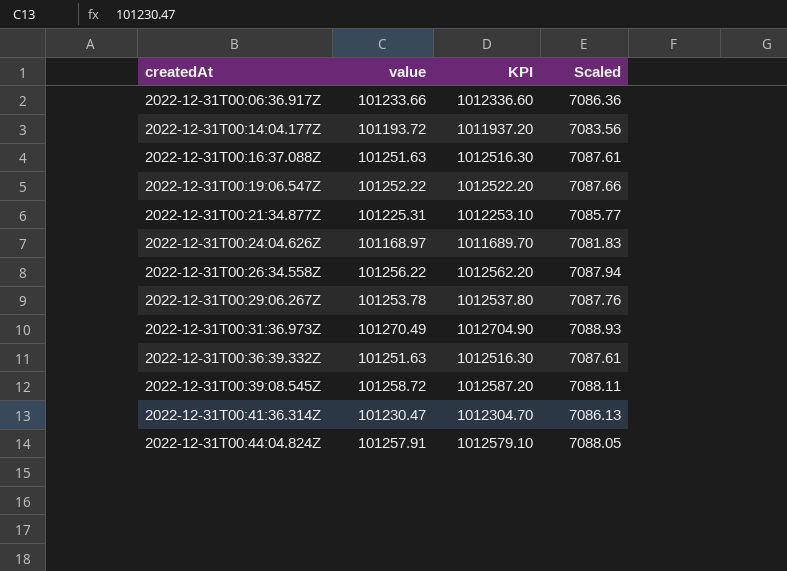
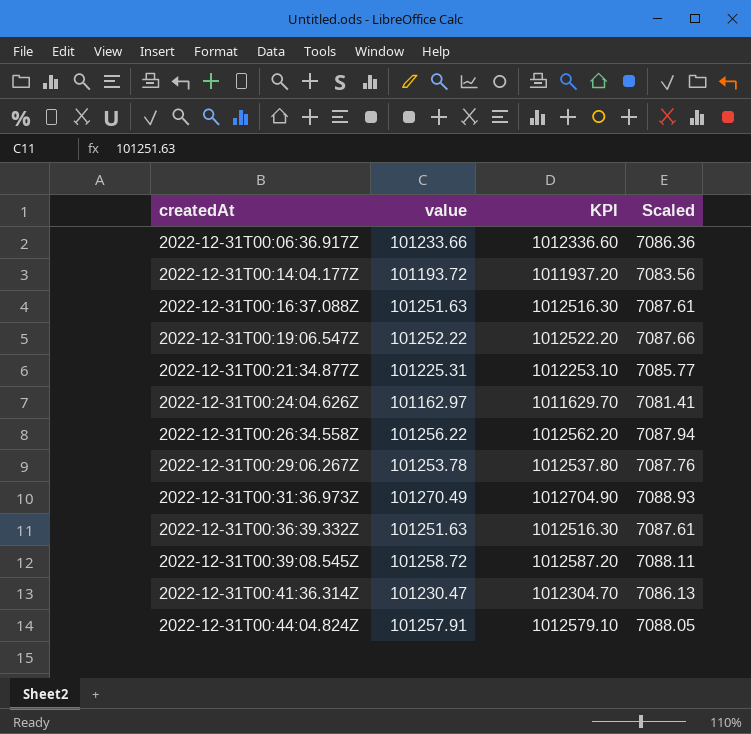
2022-12-31T00:24:04.626Z | value: 101168.97 -> 101162.97
2022-12-31T00:24:04.626Z | KPI: 1011689.70 -> 1011629.70
2022-12-31T00:24:04.626Z | Scaled: 7081.83 -> 7081.41

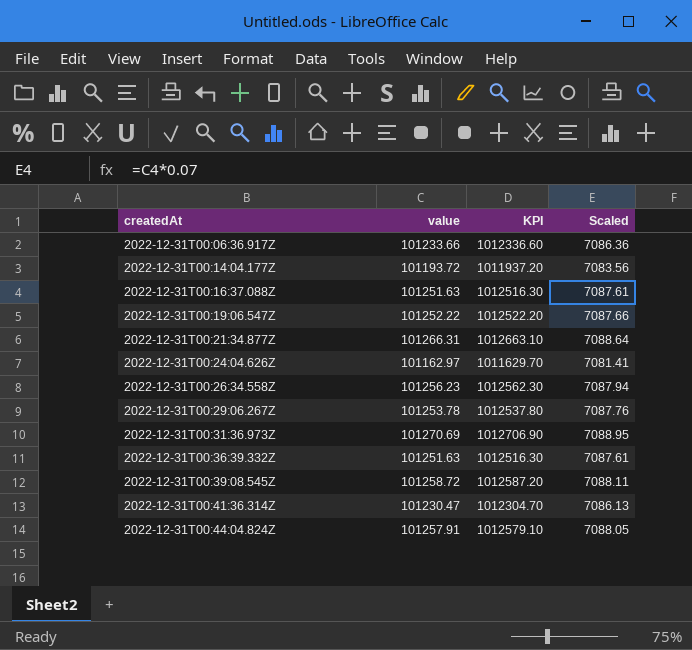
2022-12-31T00:21:34.877Z | value: 101225.31 -> 101266.31
2022-12-31T00:21:34.877Z | KPI: 1012253.10 -> 1012663.10
2022-12-31T00:21:34.877Z | Scaled: 7085.77 -> 7088.64
2022-12-31T00:26:34.558Z | value: 101256.22 -> 101256.23
2022-12-31T00:26:34.558Z | KPI: 1012562.20 -> 1012562.30
2022-12-31T00:31:36.973Z | value: 101270.49 -> 101270.69
2022-12-31T00:31:36.973Z | KPI: 1012704.90 -> 1012706.90
2022-12-31T00:31:36.973Z | Scaled: 7088.93 -> 7088.95

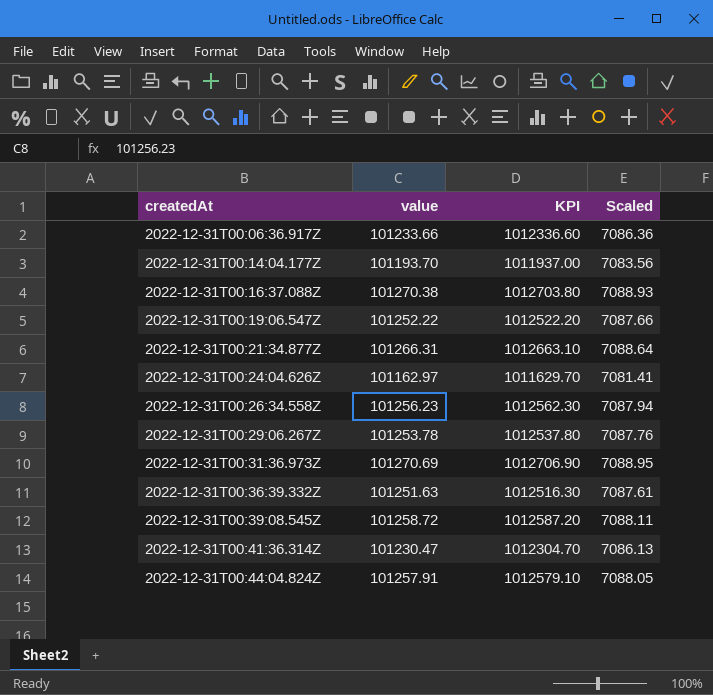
2022-12-31T00:14:04.177Z | value: 101193.72 -> 101193.70
2022-12-31T00:14:04.177Z | KPI: 1011937.20 -> 1011937.00
2022-12-31T00:16:37.088Z | value: 101251.63 -> 101270.38
2022-12-31T00:16:37.088Z | KPI: 1012516.30 -> 1012703.80
2022-12-31T00:16:37.088Z | Scaled: 7087.61 -> 7088.93

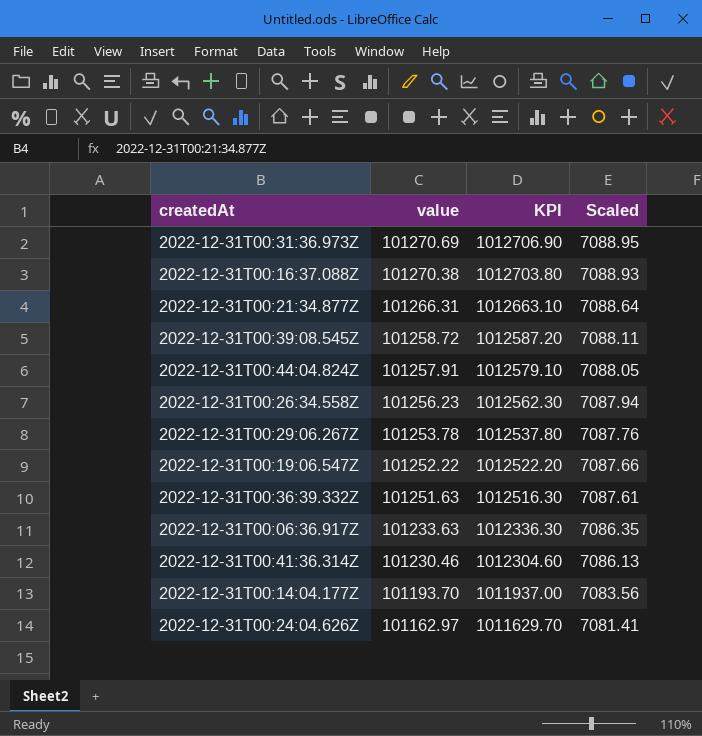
row order: createdAt ascending -> value descending
2022-12-31T00:06:36.917Z | value: 101233.66 -> 101233.63
2022-12-31T00:06:36.917Z | KPI: 1012336.60 -> 1012336.30
2022-12-31T00:06:36.917Z | Scaled: 7086.36 -> 7086.35
2022-12-31T00:41:36.314Z | value: 101230.47 -> 101230.46
2022-12-31T00:41:36.314Z | KPI: 1012304.70 -> 1012304.60

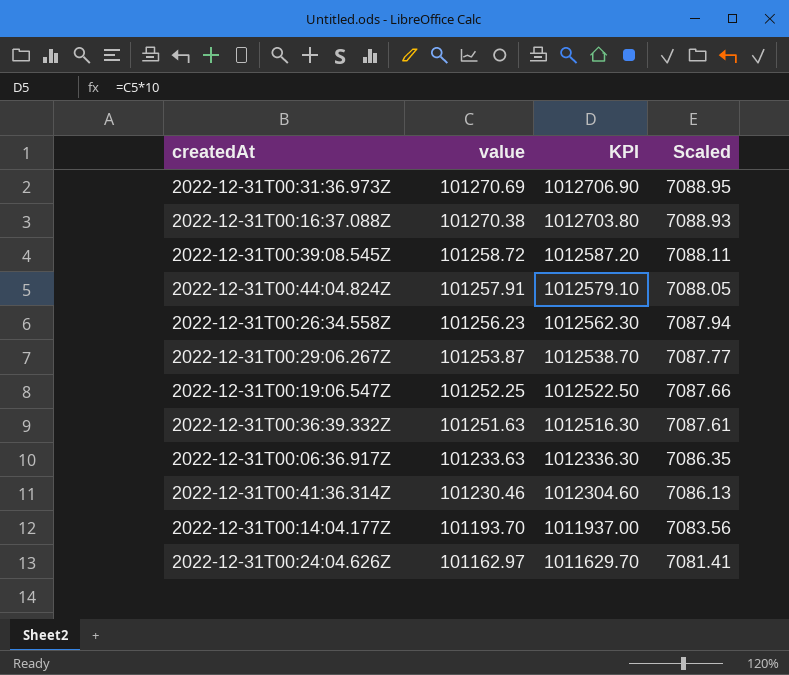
row 2022-12-31T00:21:34.877Z: 101266.31 | 1012663.10 | 7088.64 -> none
2022-12-31T00:29:06.267Z | value: 101253.78 -> 101253.87
2022-12-31T00:29:06.267Z | KPI: 1012537.80 -> 1012538.70
2022-12-31T00:29:06.267Z | Scaled: 7087.76 -> 7087.77
2022-12-31T00:19:06.547Z | value: 101252.22 -> 101252.25
2022-12-31T00:19:06.547Z | KPI: 1012522.20 -> 1012522.50

